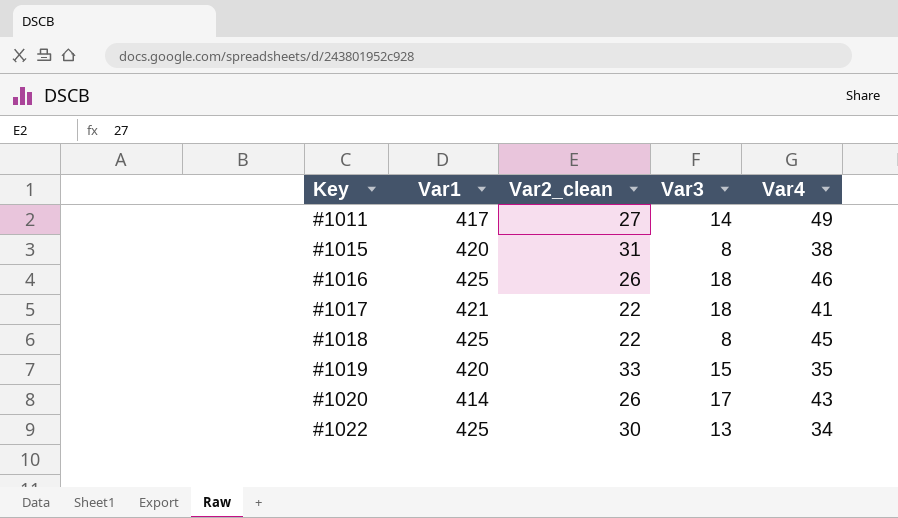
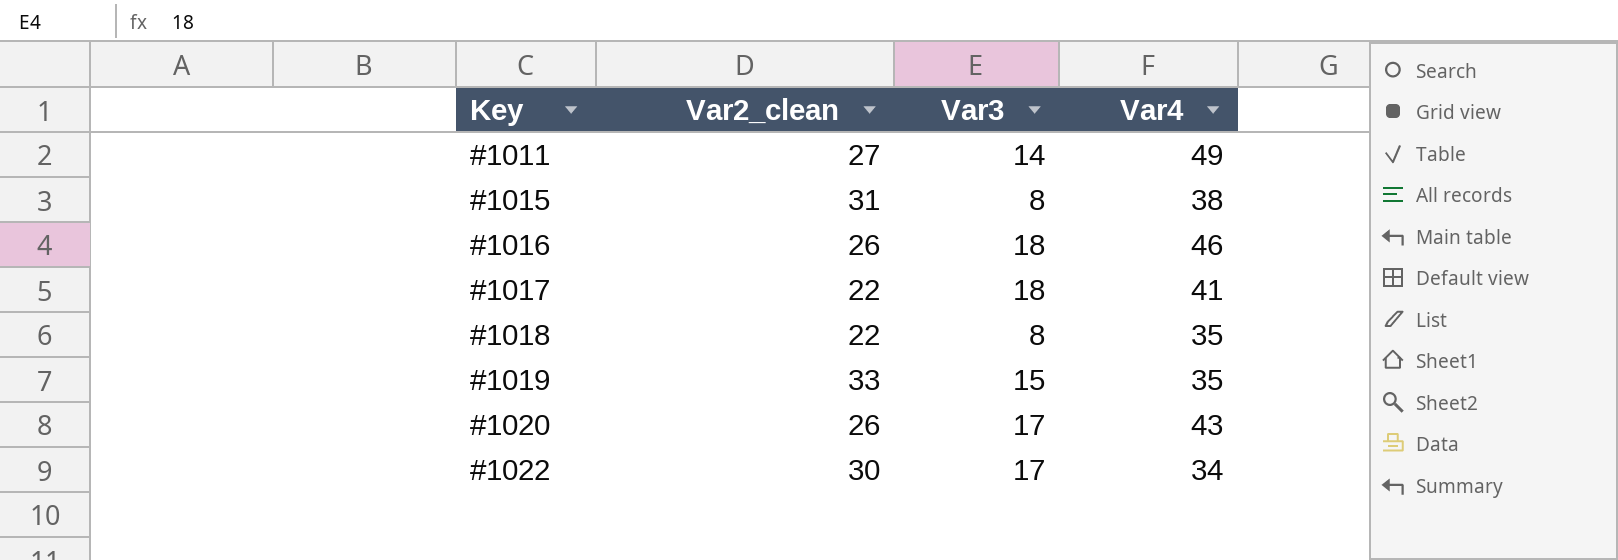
column Var1 | position: 2 -> none
#1018 | Var4: 45 -> 35
#1022 | Var3: 13 -> 17

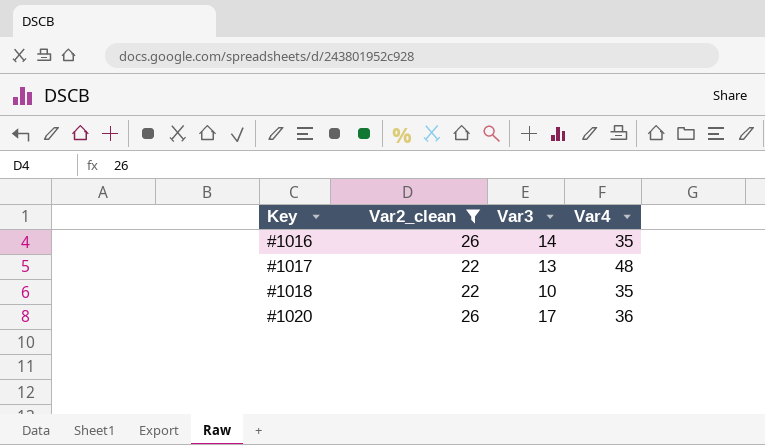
filter: none -> Var2_clean <= 26
#1016 | Var3: 18 -> 14
#1016 | Var4: 46 -> 35
#1017 | Var3: 18 -> 13
#1017 | Var4: 41 -> 48
#1018 | Var3: 8 -> 10
#1020 | Var4: 43 -> 36

